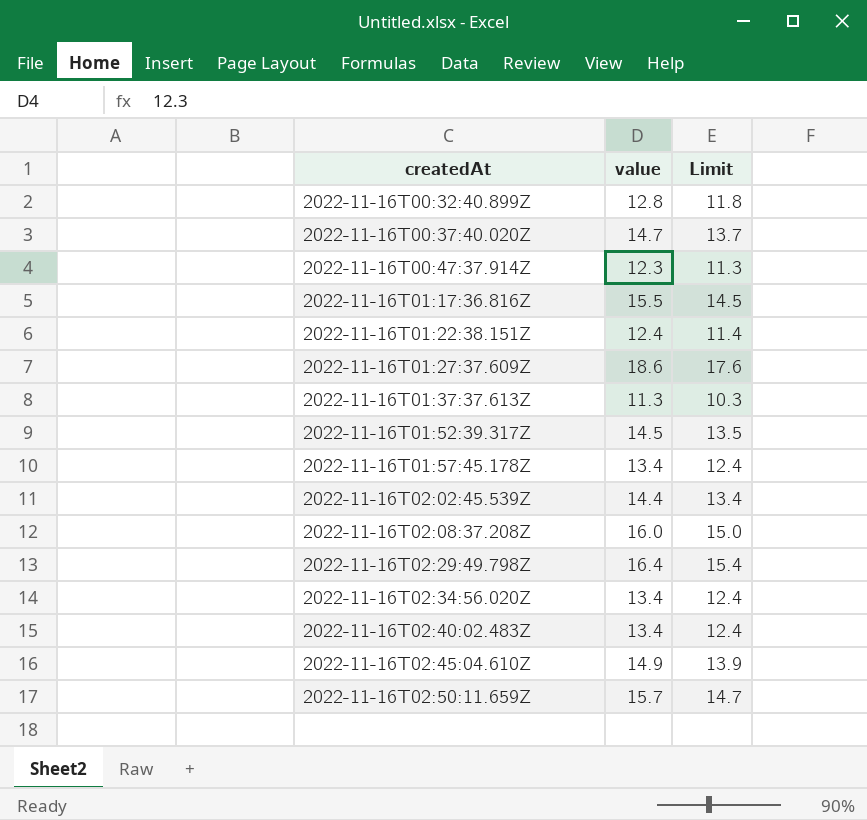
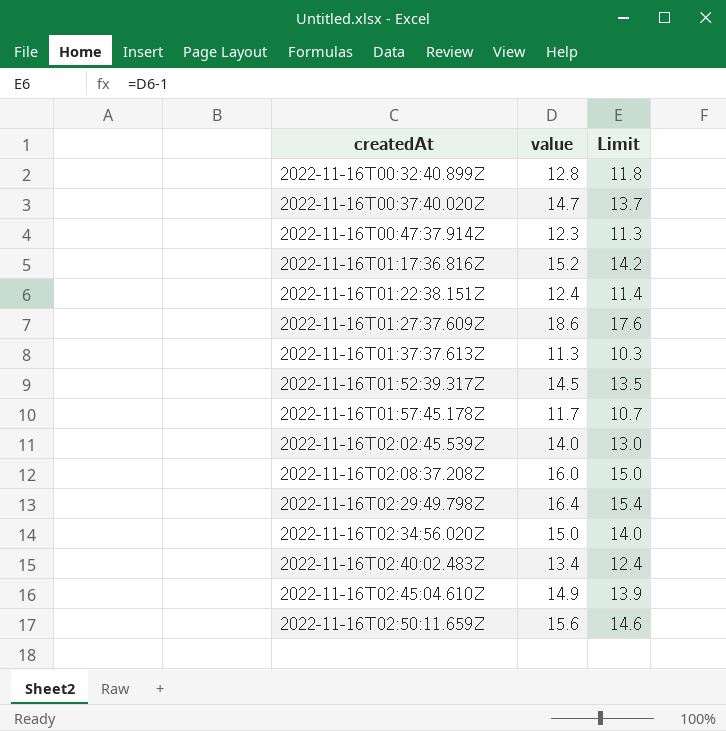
2022-11-16T01:17:36.816Z | value: 15.5 -> 15.2
2022-11-16T01:17:36.816Z | Limit: 14.5 -> 14.2
2022-11-16T01:57:45.178Z | value: 13.4 -> 11.7
2022-11-16T01:57:45.178Z | Limit: 12.4 -> 10.7
2022-11-16T02:02:45.539Z | value: 14.4 -> 14.0
2022-11-16T02:02:45.539Z | Limit: 13.4 -> 13.0
2022-11-16T02:34:56.020Z | value: 13.4 -> 15.0
2022-11-16T02:34:56.020Z | Limit: 12.4 -> 14.0
2022-11-16T02:50:11.659Z | value: 15.7 -> 15.6
2022-11-16T02:50:11.659Z | Limit: 14.7 -> 14.6

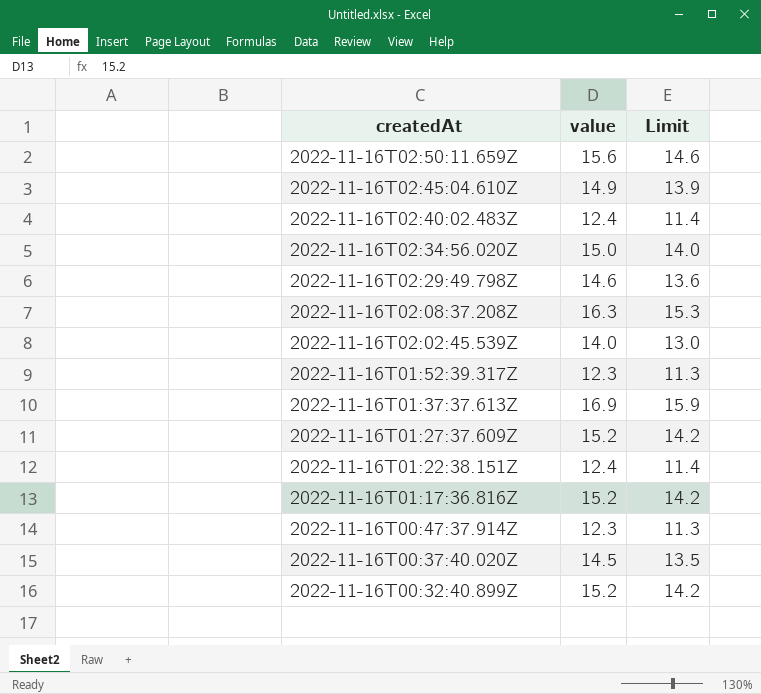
row order: createdAt ascending -> createdAt descending
row 2022-11-16T01:57:45.178Z: 11.7 | 10.7 -> none
2022-11-16T02:40:02.483Z | value: 13.4 -> 12.4
2022-11-16T02:40:02.483Z | Limit: 12.4 -> 11.4
2022-11-16T02:29:49.798Z | value: 16.4 -> 14.6
2022-11-16T02:29:49.798Z | Limit: 15.4 -> 13.6
2022-11-16T02:08:37.208Z | value: 16.0 -> 16.3
2022-11-16T02:08:37.208Z | Limit: 15.0 -> 15.3
2022-11-16T01:52:39.317Z | value: 14.5 -> 12.3
2022-11-16T01:52:39.317Z | Limit: 13.5 -> 11.3
2022-11-16T01:37:37.613Z | value: 11.3 -> 16.9
2022-11-16T01:37:37.613Z | Limit: 10.3 -> 15.9
2022-11-16T01:27:37.609Z | value: 18.6 -> 15.2
2022-11-16T01:27:37.609Z | Limit: 17.6 -> 14.2
2022-11-16T00:37:40.020Z | value: 14.7 -> 14.5
2022-11-16T00:37:40.020Z | Limit: 13.7 -> 13.5
2022-11-16T00:32:40.899Z | value: 12.8 -> 15.2
2022-11-16T00:32:40.899Z | Limit: 11.8 -> 14.2

